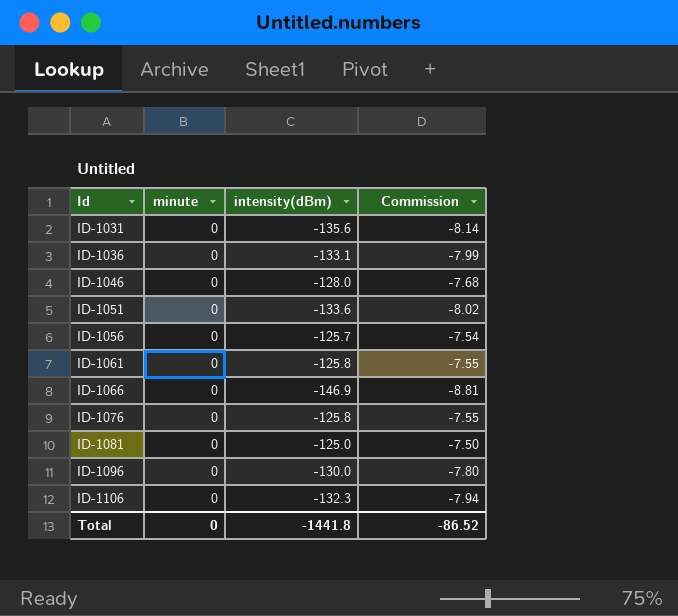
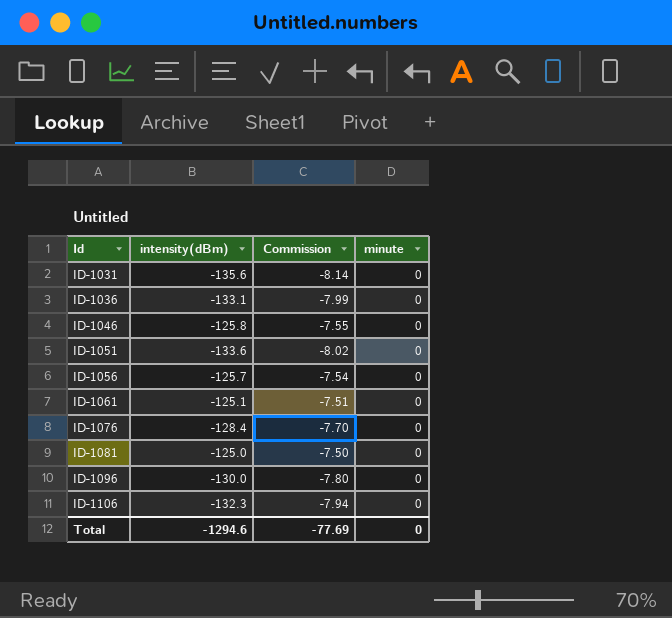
column minute | position: 2 -> 4
row ID-1066: 0 | -146.9 | -8.81 -> none
ID-1046 | intensity(dBm): -128.0 -> -125.8
ID-1046 | Commission: -7.68 -> -7.55
ID-1061 | intensity(dBm): -125.8 -> -125.1
ID-1061 | Commission: -7.55 -> -7.51
ID-1076 | intensity(dBm): -125.8 -> -128.4
ID-1076 | Commission: -7.55 -> -7.70
Total | intensity(dBm): -1441.8 -> -1294.6
Total | Commission: -86.52 -> -77.69

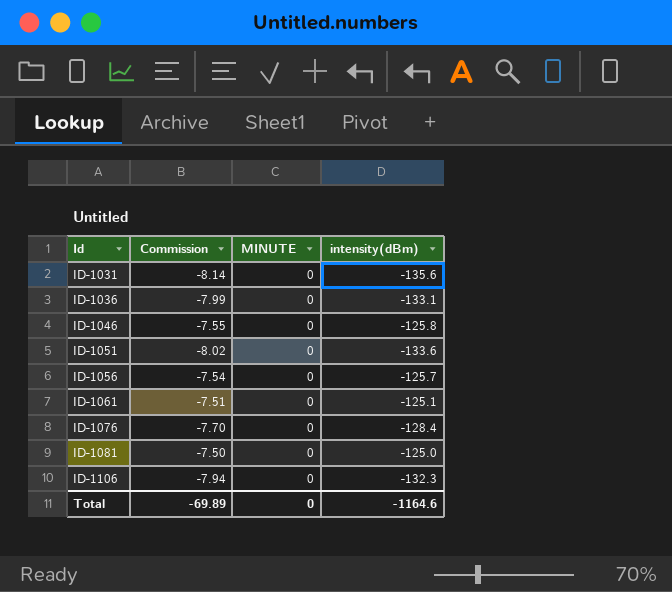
column name: minute -> MINUTE
column intensity(dBm) | position: 2 -> 4
row ID-1096: -130.0 | -7.80 | 0 -> none
Total | Commission: -77.69 -> -69.89
Total | intensity(dBm): -1294.6 -> -1164.6

